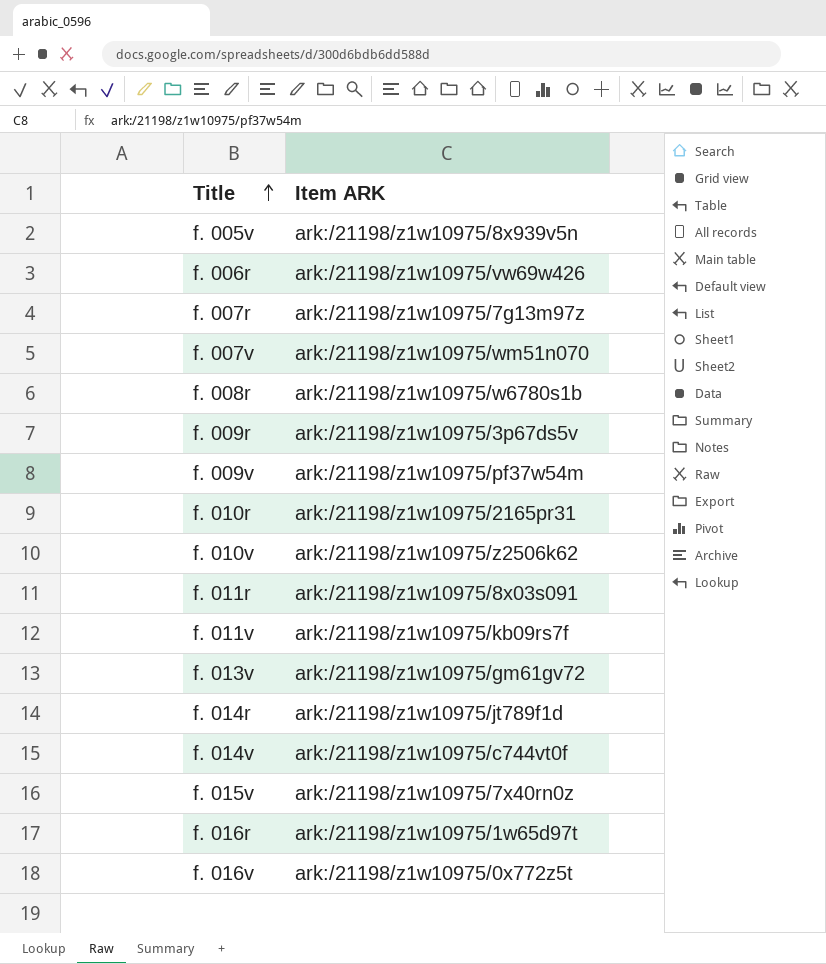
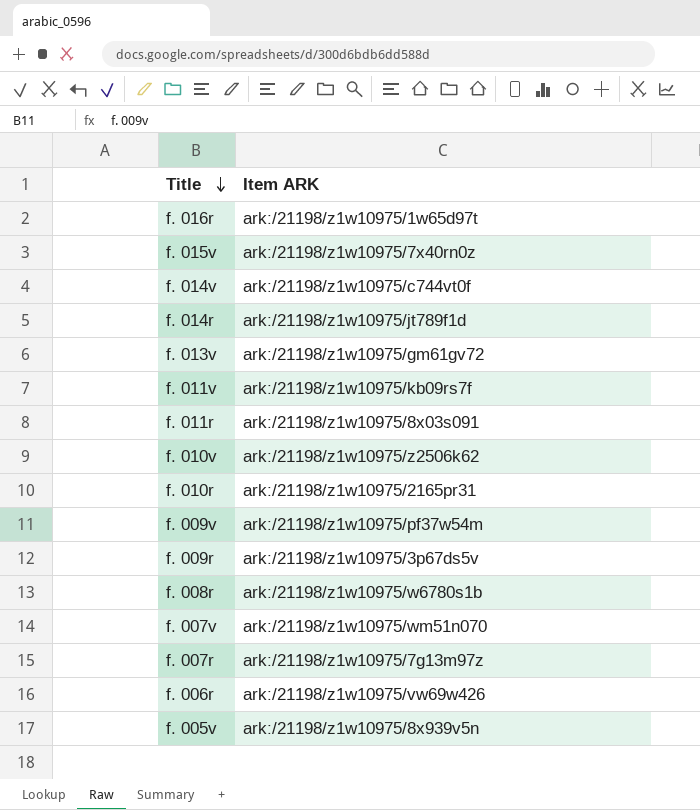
row order: Title ascending -> Title descending
row f. 016v: ark:/21198/z1w10975/0x772z5t -> none

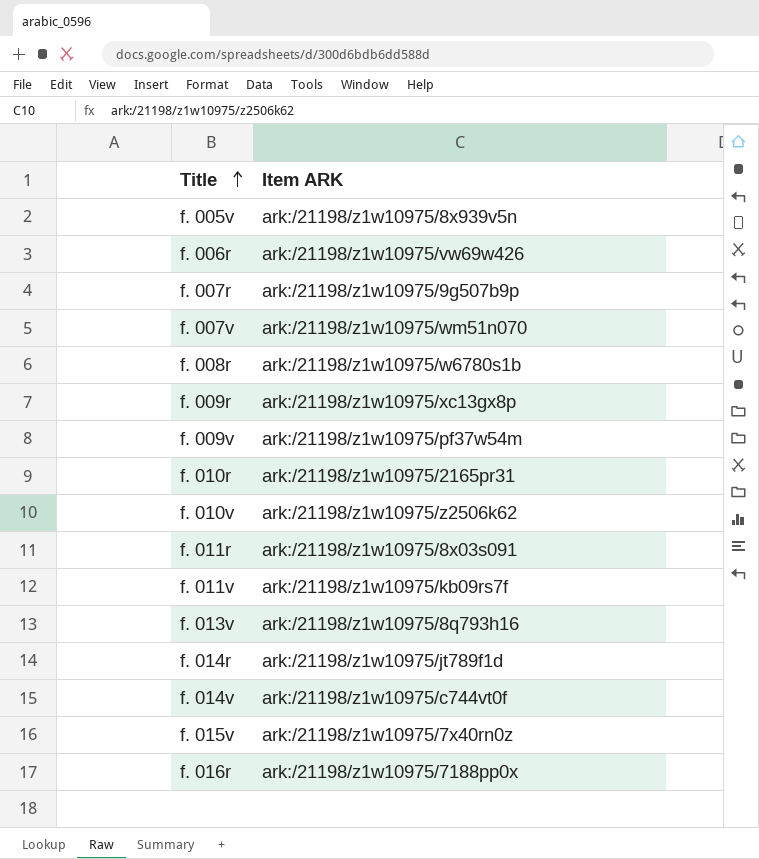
row order: Title descending -> Title ascending
f. 007r | Item ARK: ark:/21198/z1w10975/7g13m97z -> ark:/21198/z1w10975/9g507b9p
f. 009r | Item ARK: ark:/21198/z1w10975/3p67ds5v -> ark:/21198/z1w10975/xc13gx8p
f. 013v | Item ARK: ark:/21198/z1w10975/gm61gv72 -> ark:/21198/z1w10975/8q793h16
f. 016r | Item ARK: ark:/21198/z1w10975/1w65d97t -> ark:/21198/z1w10975/7188pp0x

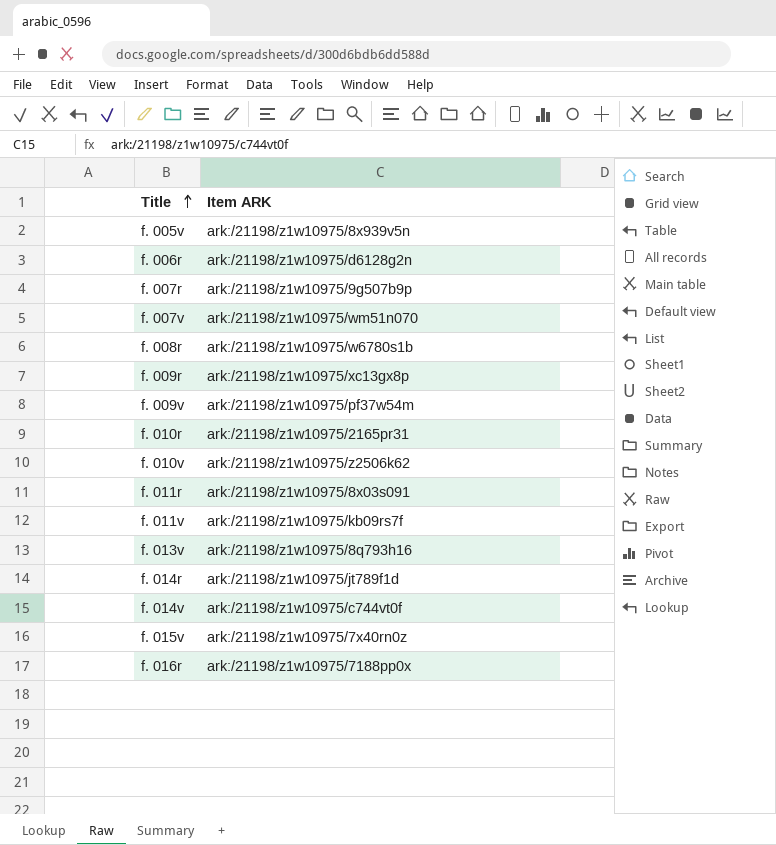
f. 006r | Item ARK: ark:/21198/z1w10975/vw69w426 -> ark:/21198/z1w10975/d6128g2n

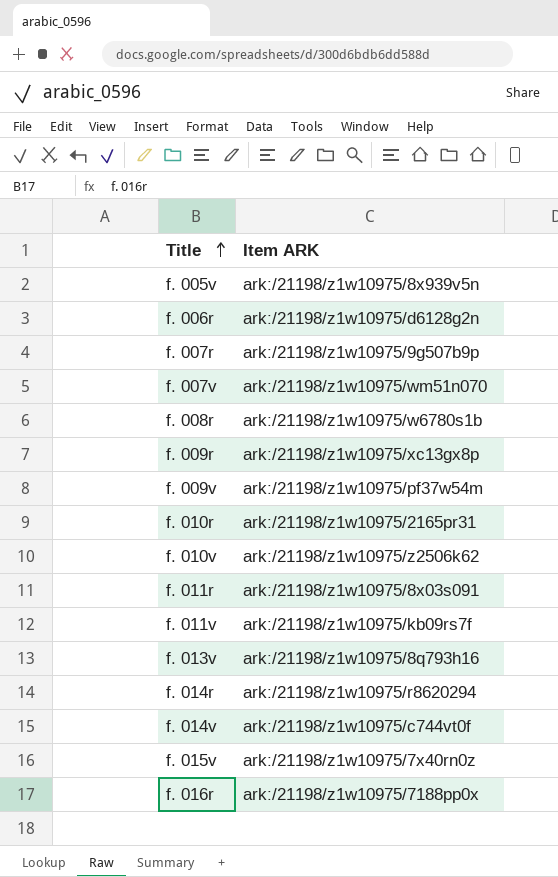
f. 014r | Item ARK: ark:/21198/z1w10975/jt789f1d -> ark:/21198/z1w10975/r8620294

